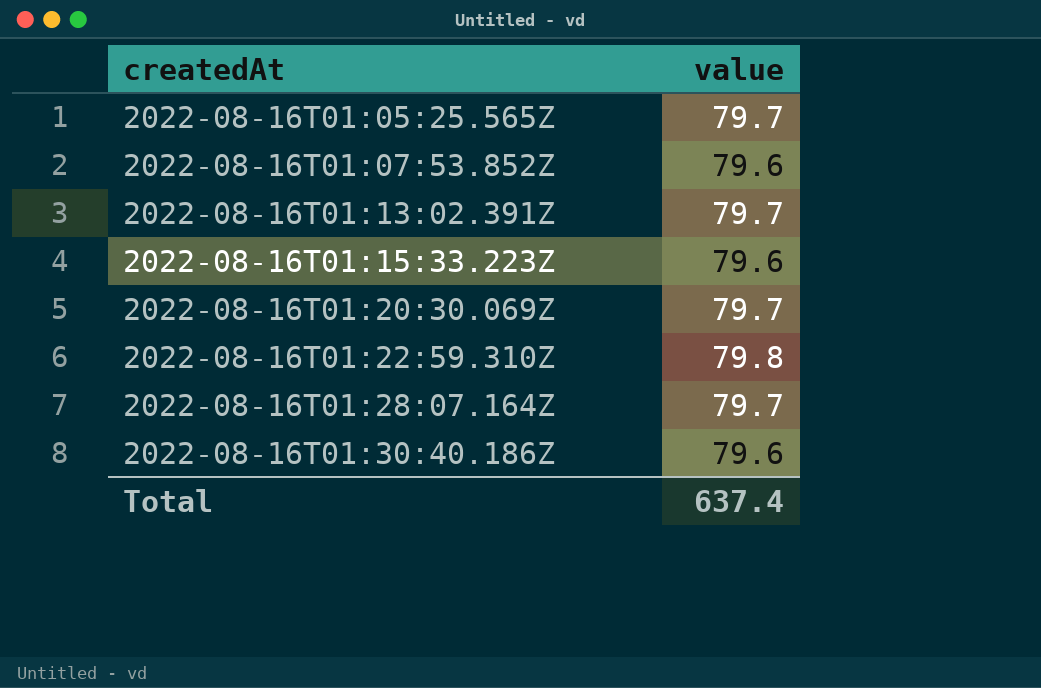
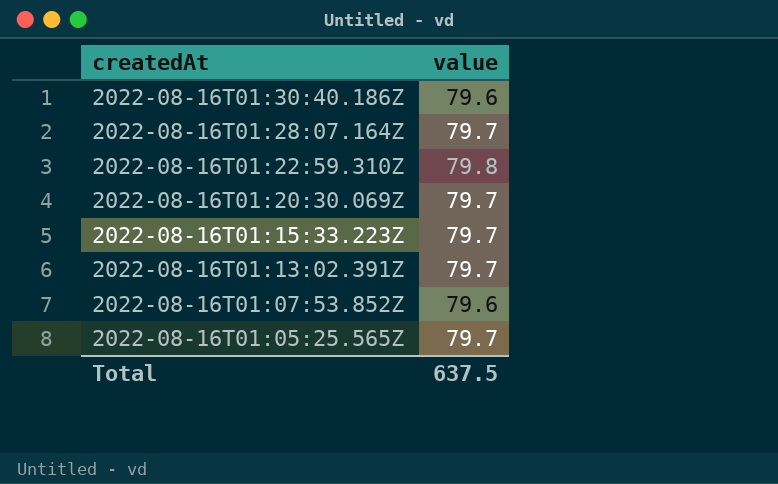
row order: createdAt ascending -> createdAt descending
2022-08-16T01:15:33.223Z | value: 79.6 -> 79.7
Total | value: 637.4 -> 637.5

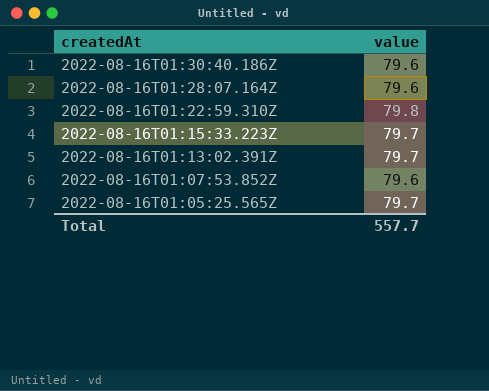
row 2022-08-16T01:20:30.069Z: 79.7 -> none
2022-08-16T01:28:07.164Z | value: 79.7 -> 79.6
Total | value: 637.5 -> 557.7

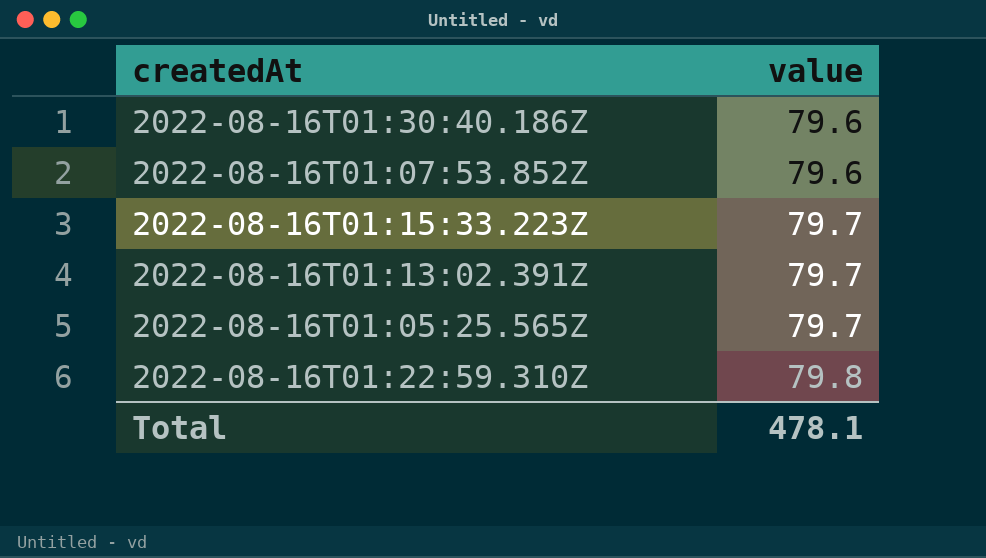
row order: createdAt descending -> value ascending
row 2022-08-16T01:28:07.164Z: 79.6 -> none
Total | value: 557.7 -> 478.1

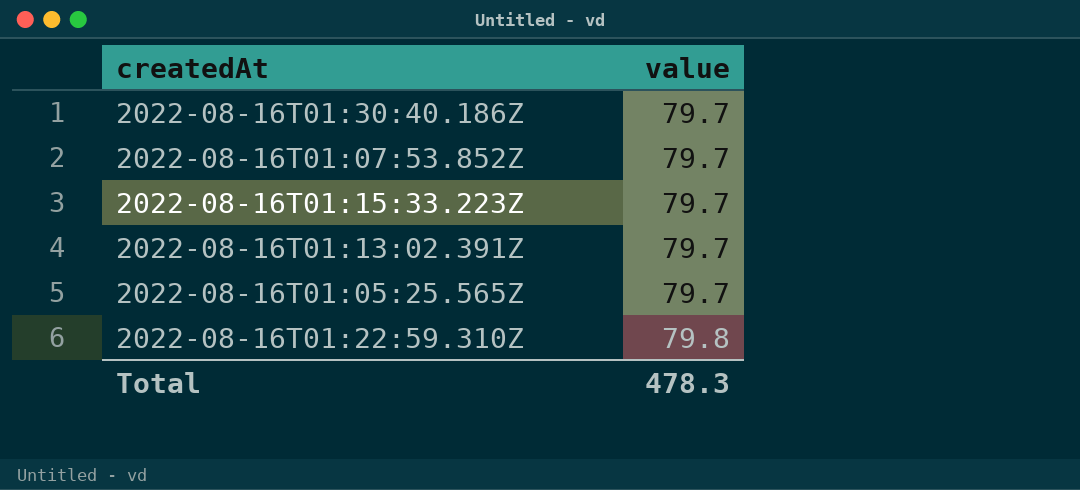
2022-08-16T01:30:40.186Z | value: 79.6 -> 79.7
2022-08-16T01:07:53.852Z | value: 79.6 -> 79.7
Total | value: 478.1 -> 478.3

